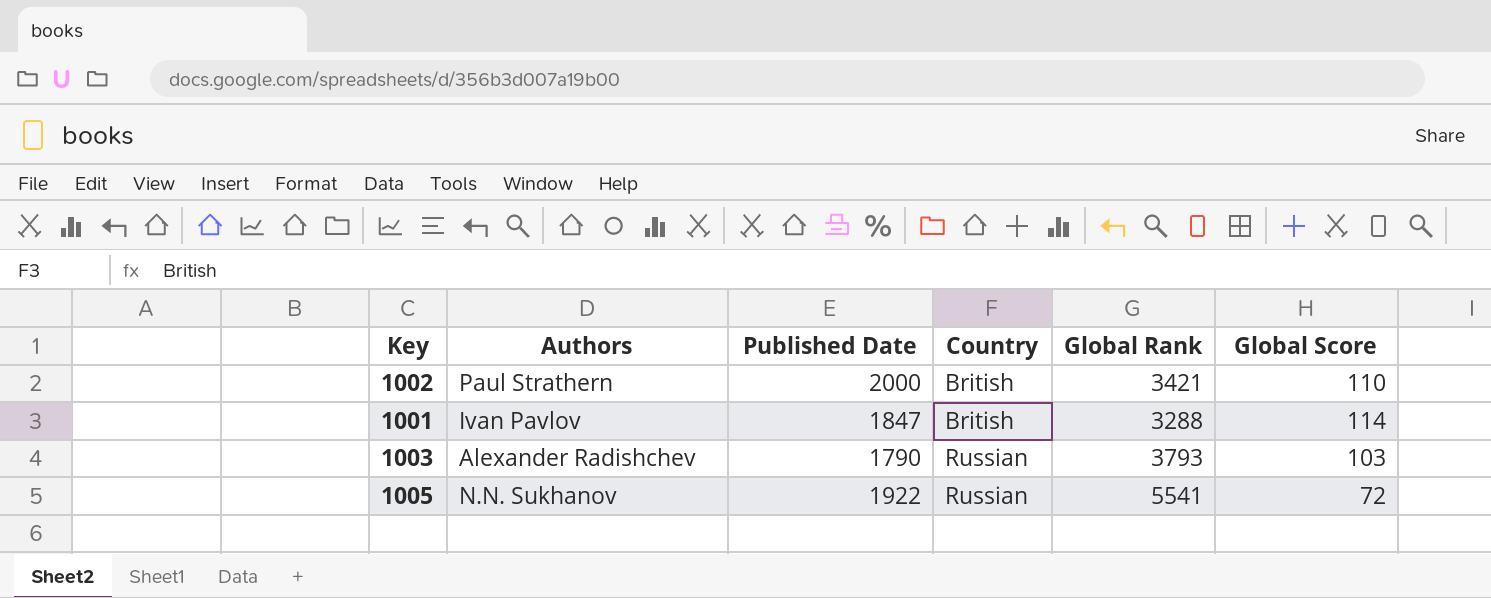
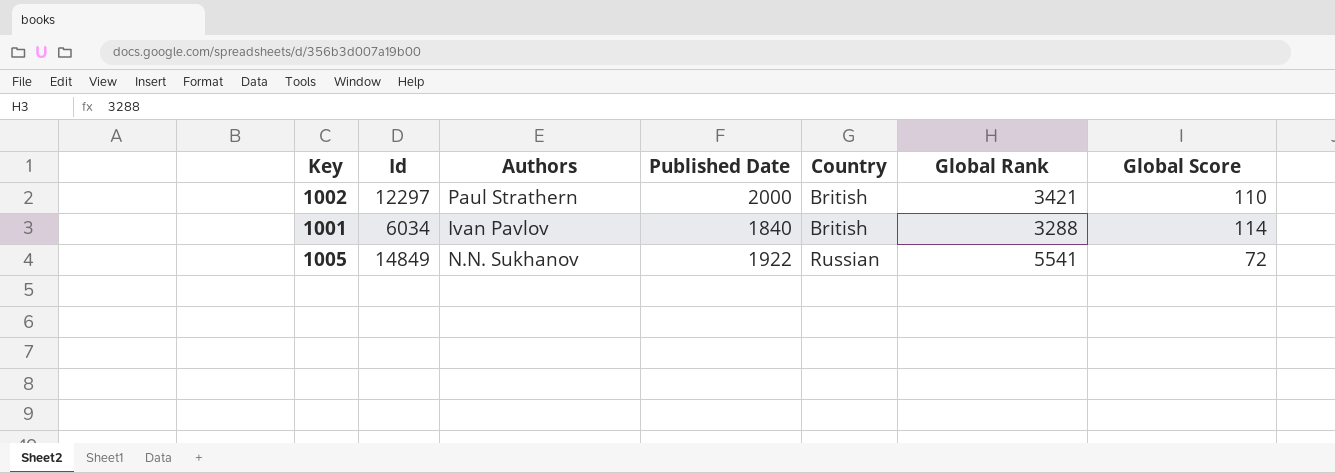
column Id | position: none -> 2
row 1003: Alexander Radishchev | 1790 | Russian | 3793 | 103 -> none
1001 | Published Date: 1847 -> 1840

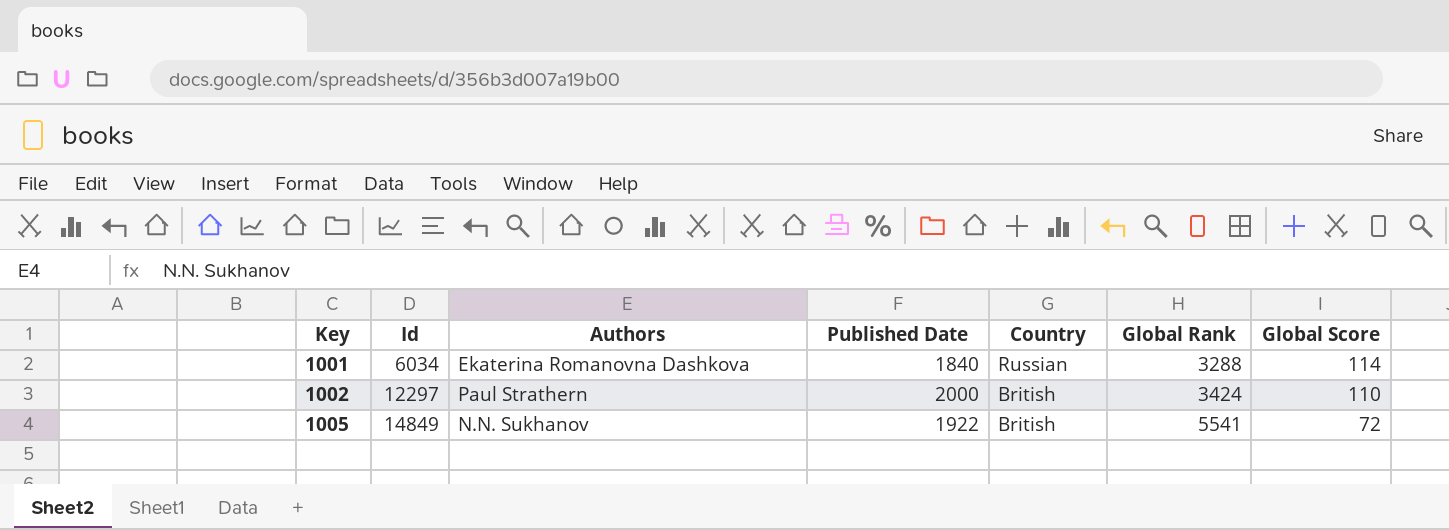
row order: Country ascending -> Key ascending
1001 | Authors: Ivan Pavlov -> Ekaterina Romanovna Dashkova
1001 | Country: British -> Russian
1002 | Global Rank: 3421 -> 3424
1005 | Country: Russian -> British

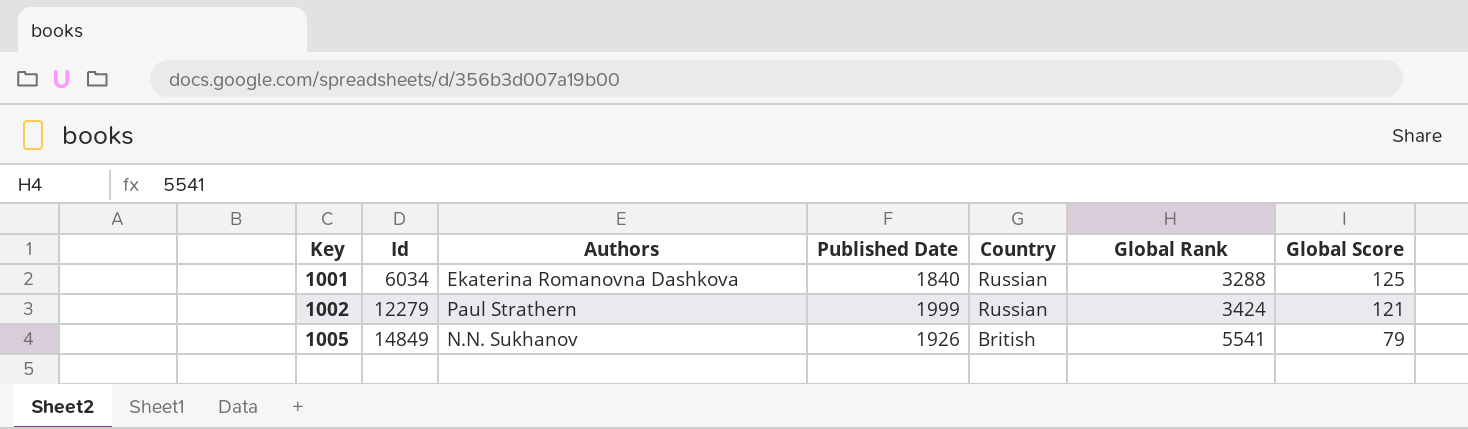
1001 | Global Score: 114 -> 125
1002 | Id: 12297 -> 12279
1002 | Published Date: 2000 -> 1999
1002 | Country: British -> Russian
1002 | Global Score: 110 -> 121
1005 | Published Date: 1922 -> 1926
1005 | Global Score: 72 -> 79

